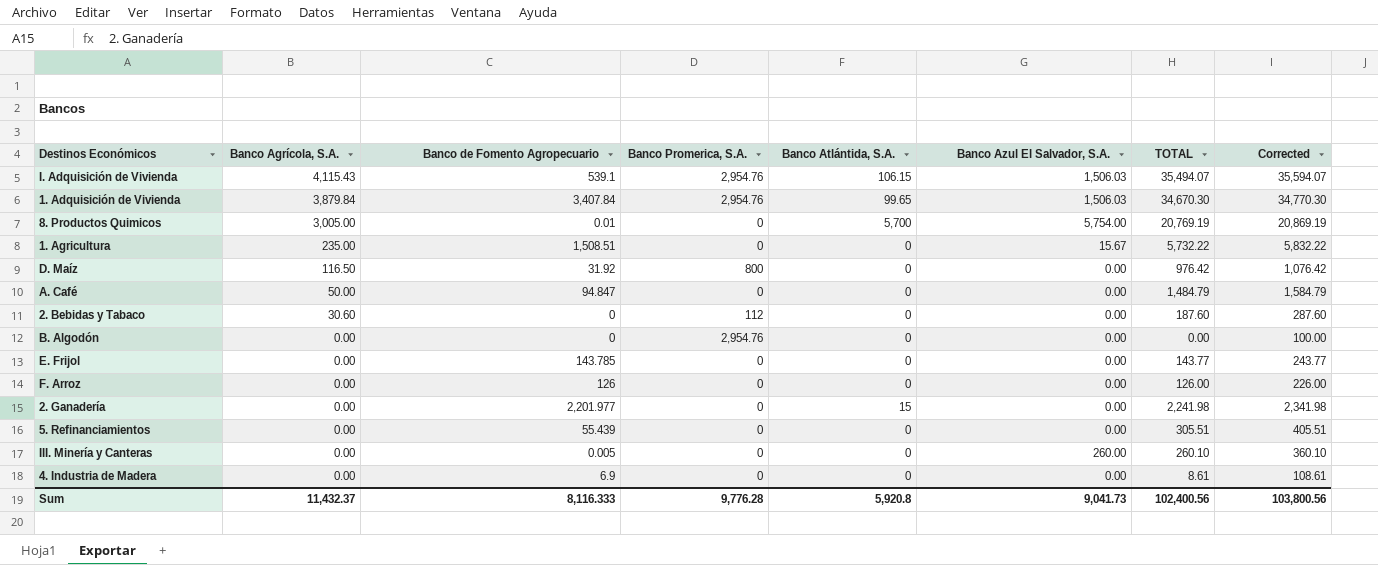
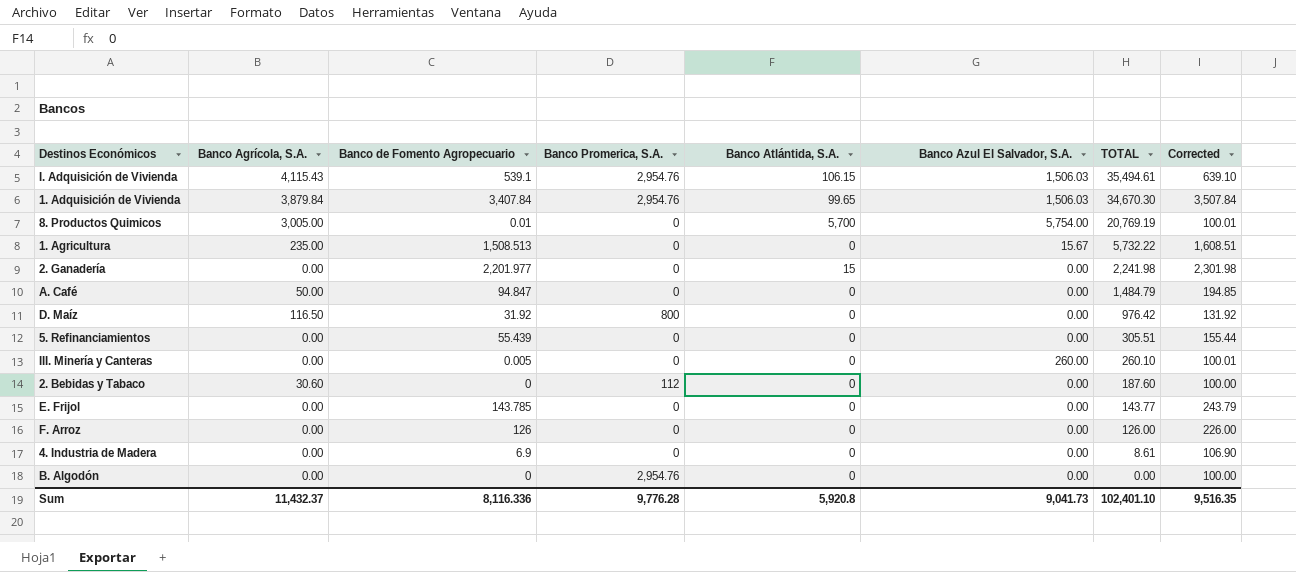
row order: Banco Agrícola, S.A. descending -> TOTAL descending
column Corrected | formula: [TOTAL] + 100 -> [Banco de Fomento Agropecuario] + 100
I. Adquisición de Vivienda | TOTAL: 35,494.07 -> 35,494.61
1. Agricultura | Banco de Fomento Agropecuario: 1,508.51 -> 1,508.513
Sum | Banco de Fomento Agropecuario: 8,116.333 -> 8,116.336
Sum | TOTAL: 102,400.56 -> 102,401.10
Sum | Corrected: 103,800.56 -> 9,516.35

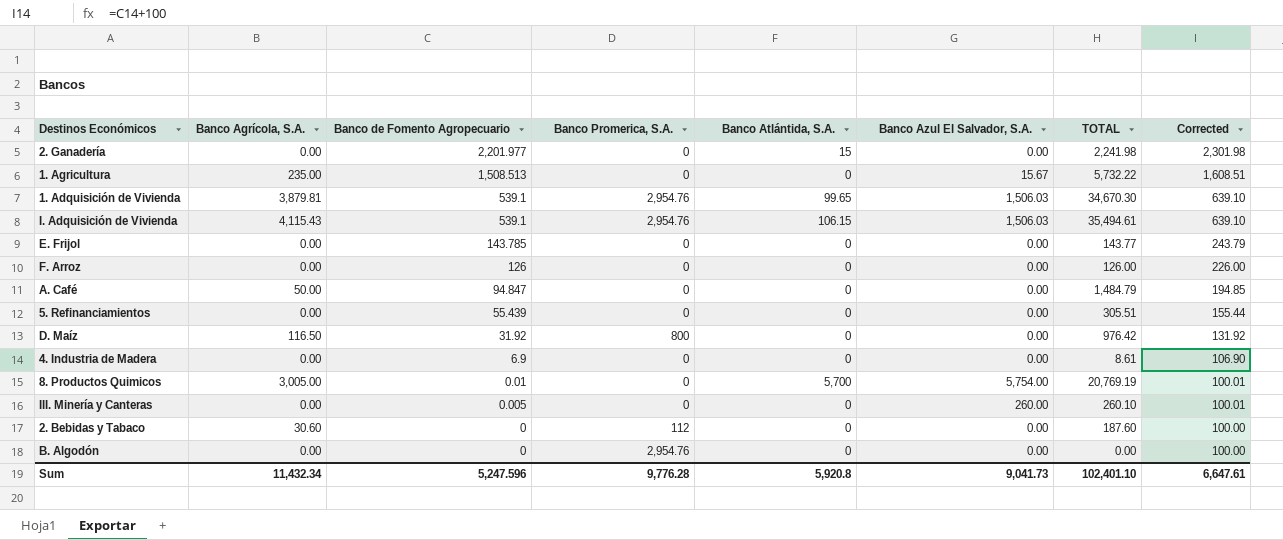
row order: TOTAL descending -> Banco de Fomento Agropecuario descending
1. Adquisición de Vivienda | Banco Agrícola, S.A.: 3,879.84 -> 3,879.81
1. Adquisición de Vivienda | Banco de Fomento Agropecuario: 3,407.84 -> 539.1
1. Adquisición de Vivienda | Corrected: 3,507.84 -> 639.10
Sum | Banco Agrícola, S.A.: 11,432.37 -> 11,432.34
Sum | Banco de Fomento Agropecuario: 8,116.336 -> 5,247.596
Sum | Corrected: 9,516.35 -> 6,647.61

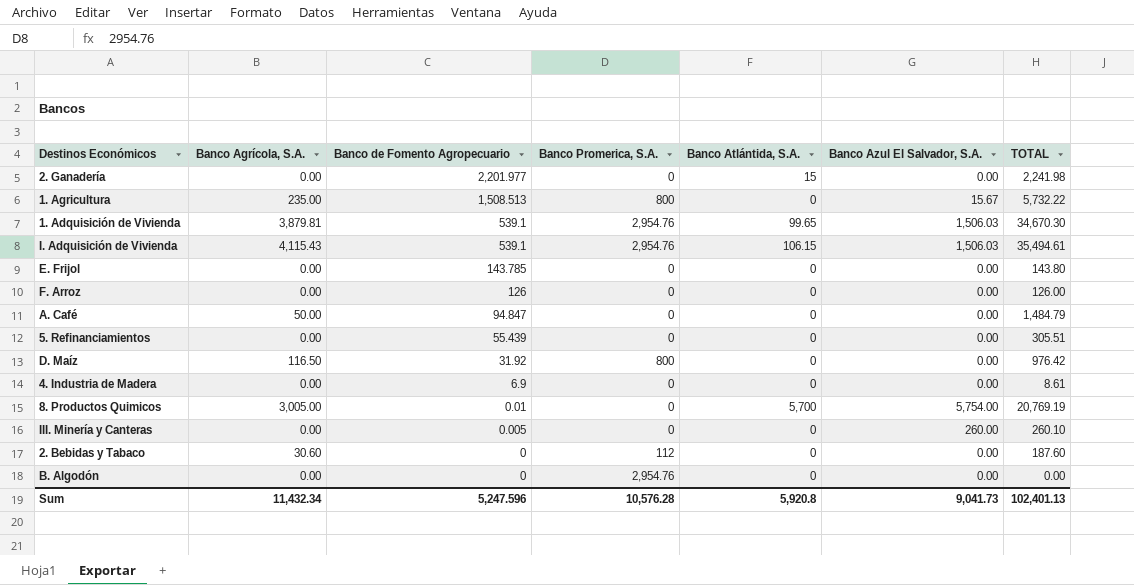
column Corrected | formula: [Banco de Fomento Agropecuario] + 100 -> none
1. Agricultura | Banco Promerica, S.A.: 0 -> 800
E. Frijol | TOTAL: 143.77 -> 143.80
Sum | Banco Promerica, S.A.: 9,776.28 -> 10,576.28
Sum | TOTAL: 102,401.10 -> 102,401.13

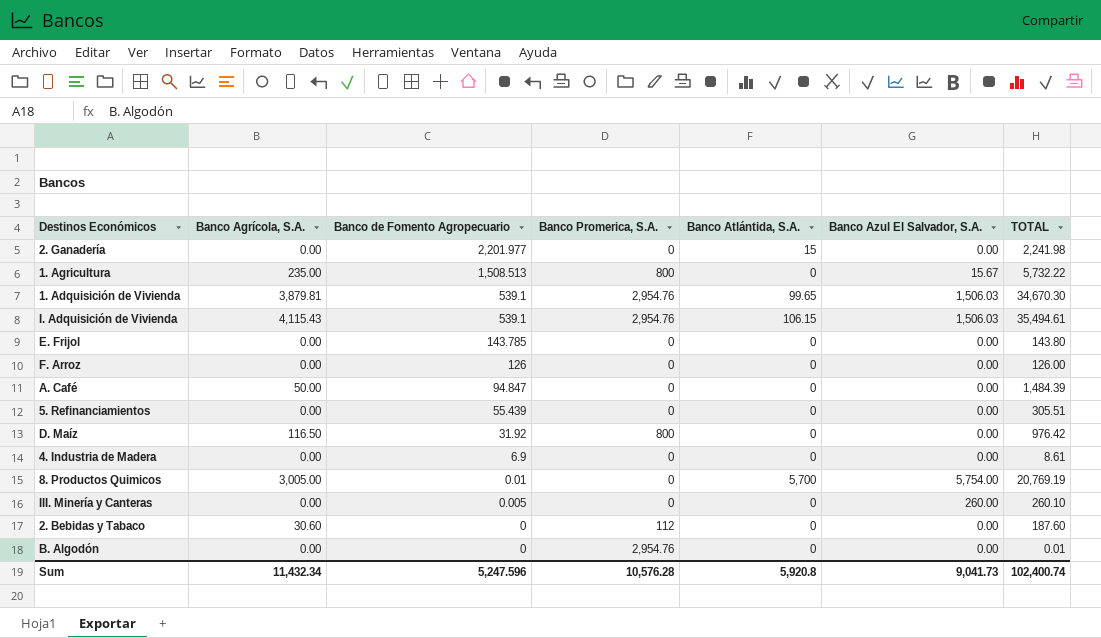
A. Café | TOTAL: 1,484.79 -> 1,484.39
B. Algodón | TOTAL: 0.00 -> 0.01
Sum | TOTAL: 102,401.13 -> 102,400.74

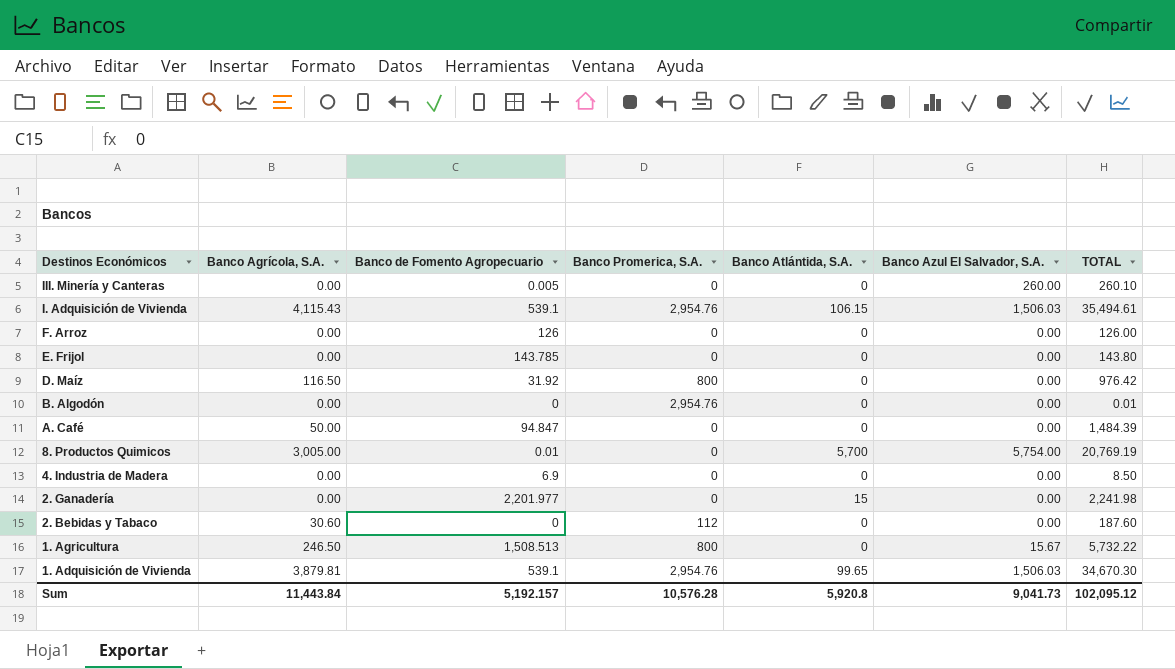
row order: Banco de Fomento Agropecuario descending -> Destinos Económicos descending
row 5. Refinanciamientos: 0.00 | 55.439 | 0 | 0 | 0.00 | 305.51 -> none
4. Industria de Madera | TOTAL: 8.61 -> 8.50
1. Agricultura | Banco Agrícola, S.A.: 235.00 -> 246.50
Sum | Banco Agrícola, S.A.: 11,432.34 -> 11,443.84
Sum | Banco de Fomento Agropecuario: 5,247.596 -> 5,192.157
Sum | TOTAL: 102,400.74 -> 102,095.12

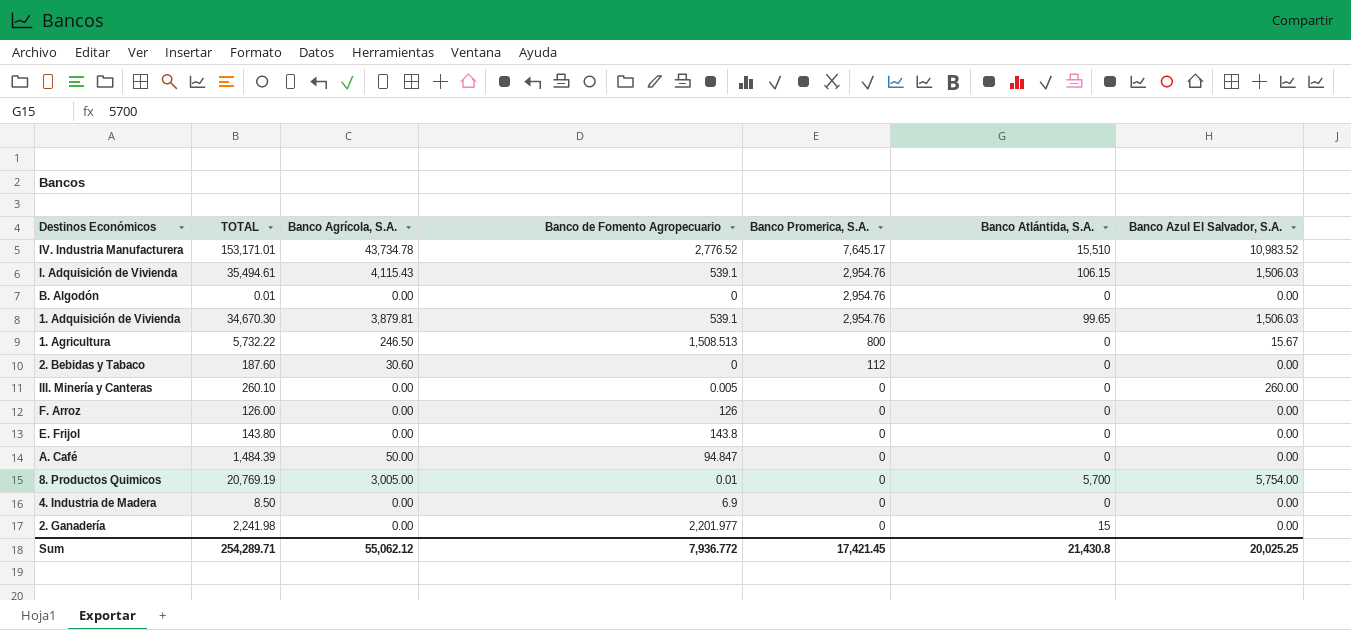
row order: Destinos Económicos descending -> Banco Promerica, S.A. descending
column TOTAL | position: 7 -> 2
row D. Maíz: 116.50 | 31.92 | 800 | 0 | 0.00 | 976.42 -> none
row IV. Industria Manufacturera: none -> 153,171.01 | 43,734.78 | 2,776.52 | 7,645.17 | 15,510 | 10,983.52
E. Frijol | Banco de Fomento Agropecuario: 143.785 -> 143.8
Sum | TOTAL: 102,095.12 -> 254,289.71
Sum | Banco Agrícola, S.A.: 11,443.84 -> 55,062.12
Sum | Banco de Fomento Agropecuario: 5,192.157 -> 7,936.772
Sum | Banco Promerica, S.A.: 10,576.28 -> 17,421.45
Sum | Banco Atlántida, S.A.: 5,920.8 -> 21,430.8
Sum | Banco Azul El Salvador, S.A.: 9,041.73 -> 20,025.25

